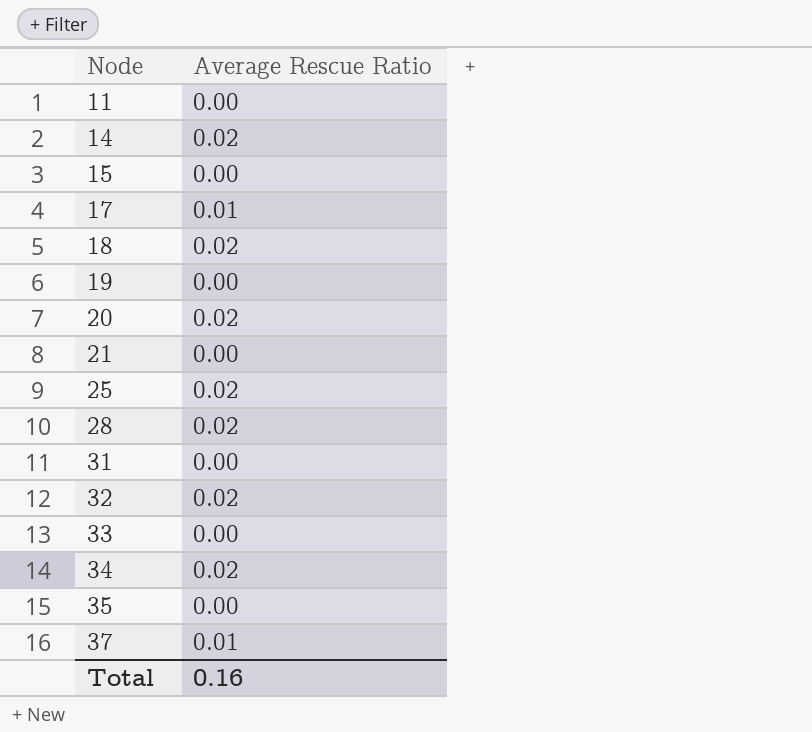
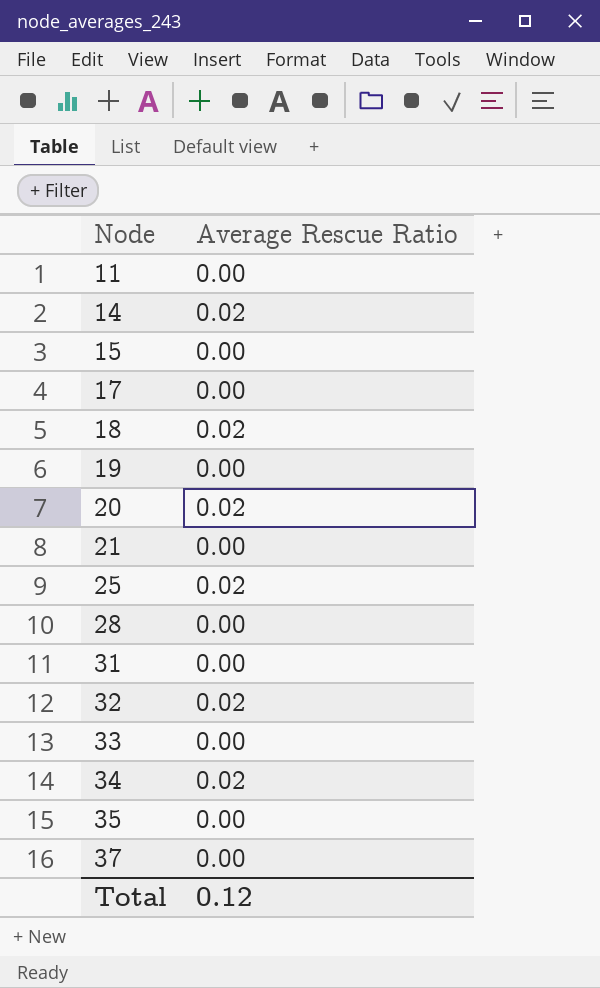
17 | Average Rescue Ratio: 0.01 -> 0.00
28 | Average Rescue Ratio: 0.02 -> 0.00
37 | Average Rescue Ratio: 0.01 -> 0.00
Total | Average Rescue Ratio: 0.16 -> 0.12

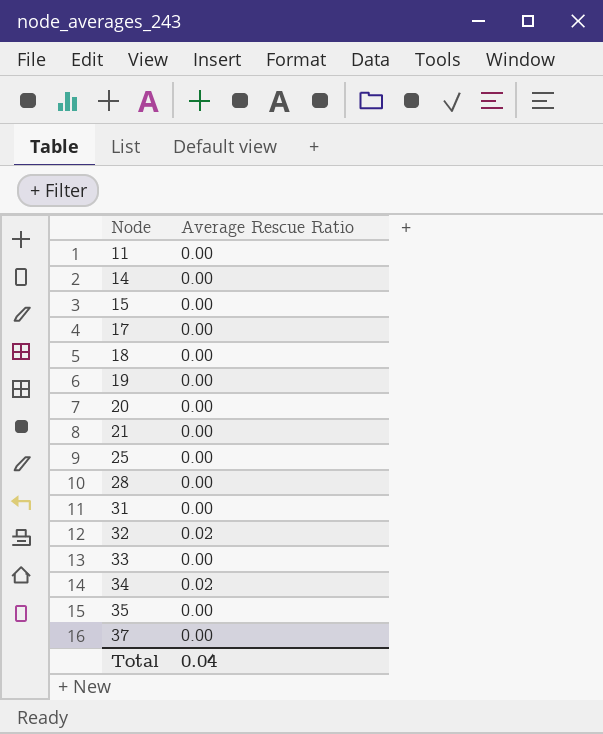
14 | Average Rescue Ratio: 0.02 -> 0.00
18 | Average Rescue Ratio: 0.02 -> 0.00
20 | Average Rescue Ratio: 0.02 -> 0.00
25 | Average Rescue Ratio: 0.02 -> 0.00
Total | Average Rescue Ratio: 0.12 -> 0.04

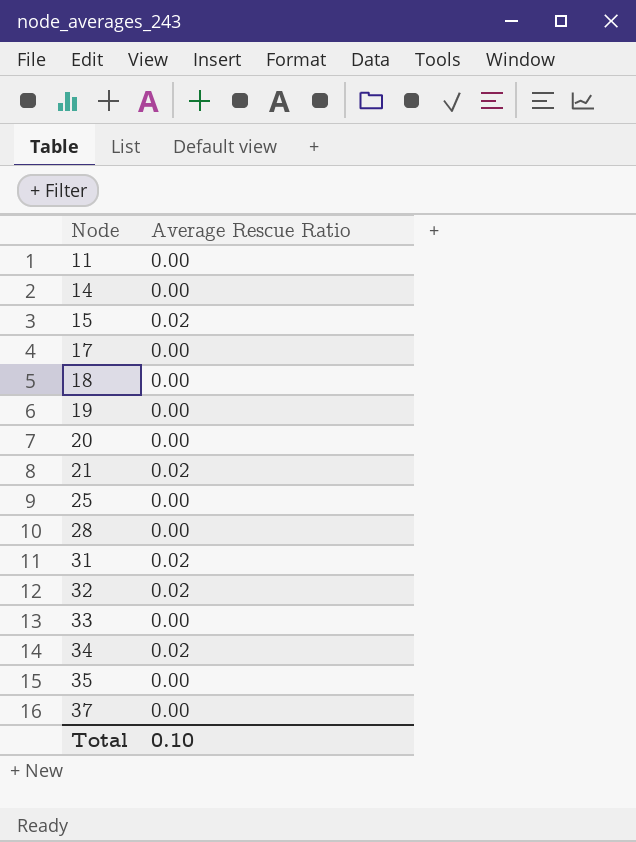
15 | Average Rescue Ratio: 0.00 -> 0.02
21 | Average Rescue Ratio: 0.00 -> 0.02
31 | Average Rescue Ratio: 0.00 -> 0.02
Total | Average Rescue Ratio: 0.04 -> 0.10

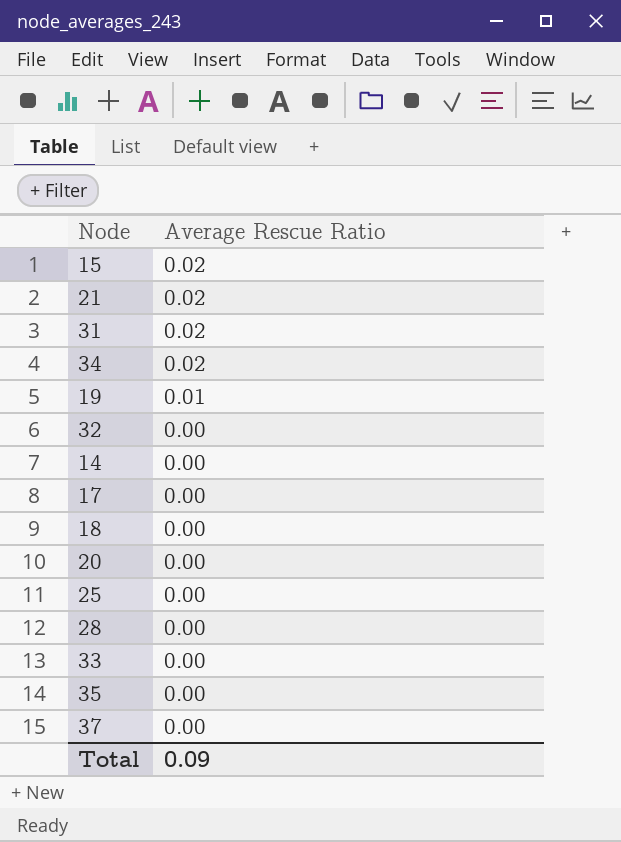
row order: Node ascending -> Average Rescue Ratio descending
row 11: 0.00 -> none
19 | Average Rescue Ratio: 0.00 -> 0.01
32 | Average Rescue Ratio: 0.02 -> 0.00
Total | Average Rescue Ratio: 0.10 -> 0.09

